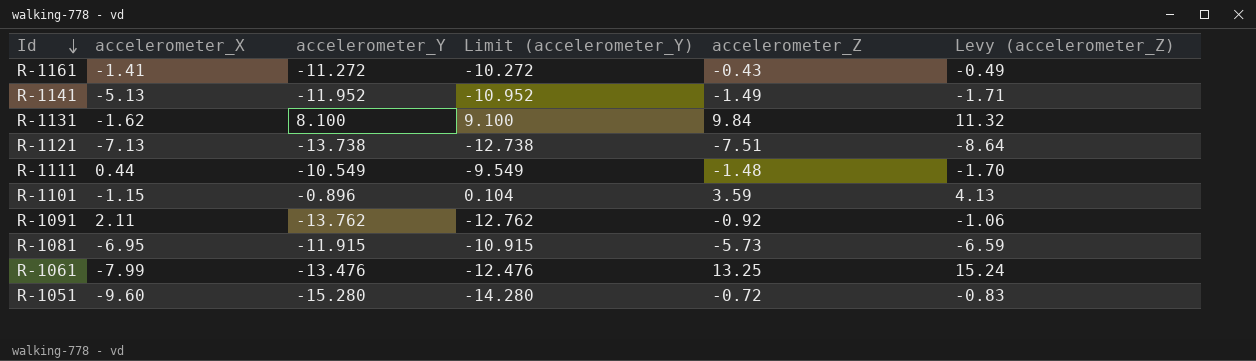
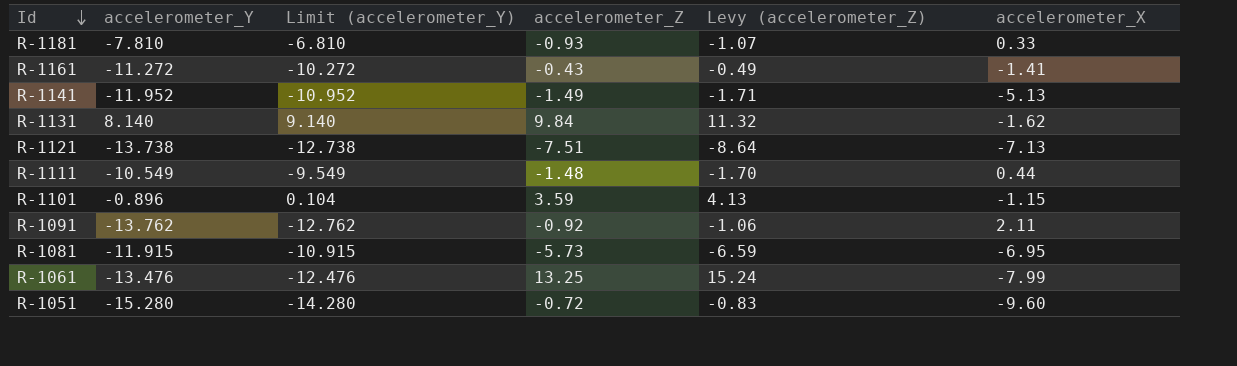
column accelerometer_X | position: 2 -> 6
row R-1181: none -> -7.810 | -6.810 | -0.93 | -1.07 | 0.33
R-1131 | accelerometer_Y: 8.100 -> 8.140
R-1131 | Limit (accelerometer_Y): 9.100 -> 9.140

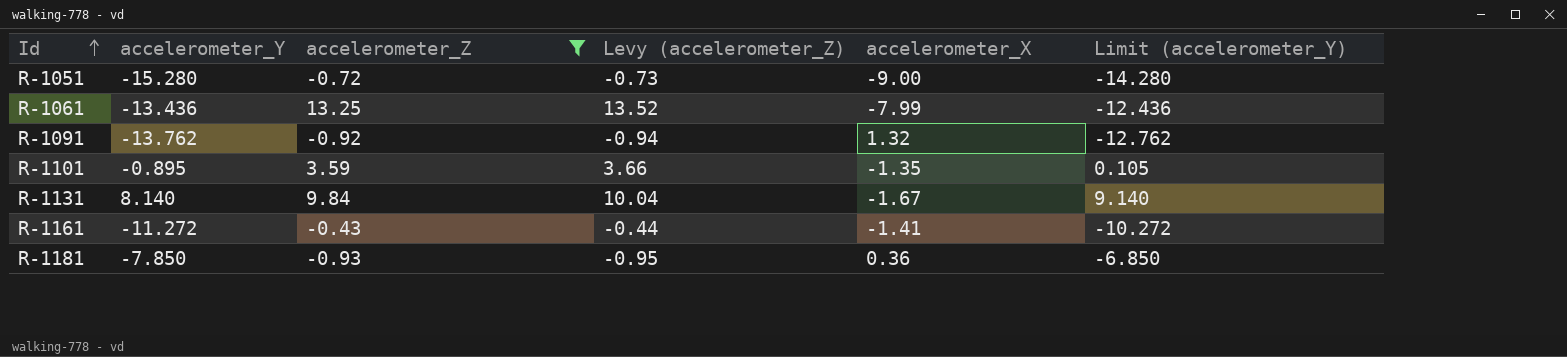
filter: none -> accelerometer_Z >= -0.93
row order: Id descending -> Id ascending
column Levy (accelerometer_Z) | formula: [accelerometer_Z] * 1.15 -> [accelerometer_Z] * 1.02
column Limit (accelerometer_Y) | position: 3 -> 6
R-1051 | accelerometer_X: -9.60 -> -9.00
R-1061 | accelerometer_Y: -13.476 -> -13.436
R-1061 | Limit (accelerometer_Y): -12.476 -> -12.436
R-1091 | accelerometer_X: 2.11 -> 1.32
R-1101 | accelerometer_Y: -0.896 -> -0.895
R-1101 | accelerometer_X: -1.15 -> -1.35
R-1101 | Limit (accelerometer_Y): 0.104 -> 0.105
R-1131 | accelerometer_X: -1.62 -> -1.67
R-1181 | accelerometer_Y: -7.810 -> -7.850
R-1181 | accelerometer_X: 0.33 -> 0.36
R-1181 | Limit (accelerometer_Y): -6.810 -> -6.850

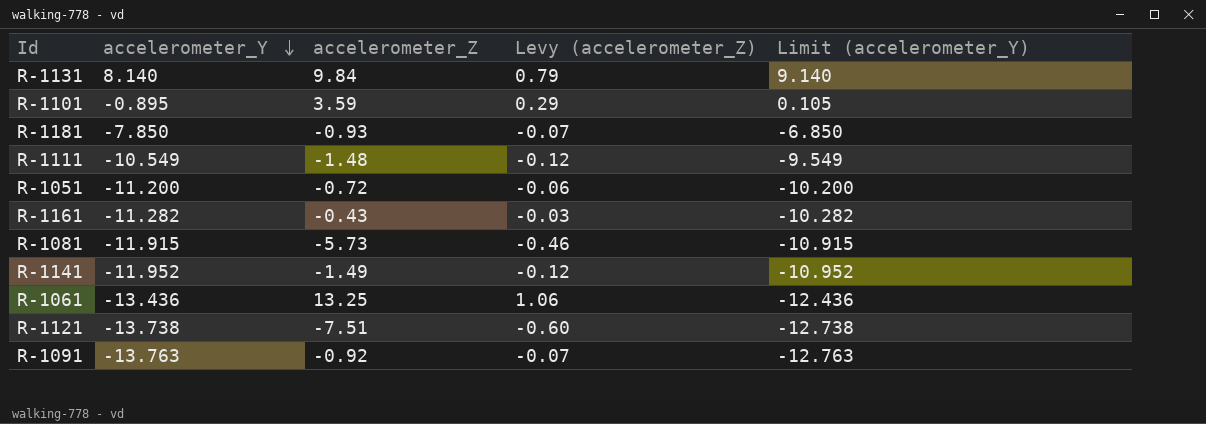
filter: accelerometer_Z >= -0.93 -> none
row order: Id ascending -> accelerometer_Y descending
column accelerometer_X | position: 5 -> none
column Levy (accelerometer_Z) | formula: [accelerometer_Z] * 1.02 -> [accelerometer_Z] * 0.08
R-1051 | accelerometer_Y: -15.280 -> -11.200
R-1051 | Limit (accelerometer_Y): -14.280 -> -10.200
R-1161 | accelerometer_Y: -11.272 -> -11.282
R-1161 | Limit (accelerometer_Y): -10.272 -> -10.282
R-1091 | accelerometer_Y: -13.762 -> -13.763
R-1091 | Limit (accelerometer_Y): -12.762 -> -12.763

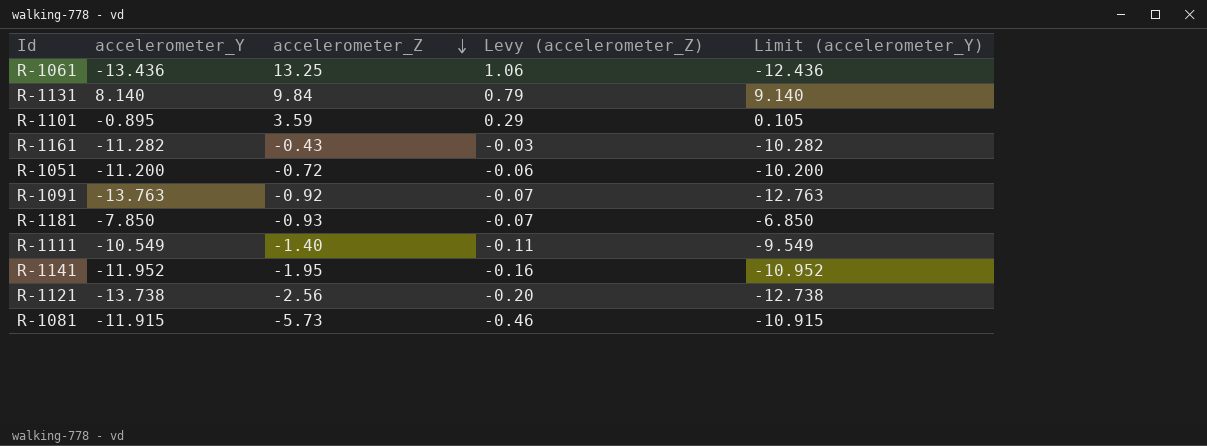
row order: accelerometer_Y descending -> accelerometer_Z descending
R-1111 | accelerometer_Z: -1.48 -> -1.40
R-1111 | Levy (accelerometer_Z): -0.12 -> -0.11
R-1141 | accelerometer_Z: -1.49 -> -1.95
R-1141 | Levy (accelerometer_Z): -0.12 -> -0.16
R-1121 | accelerometer_Z: -7.51 -> -2.56
R-1121 | Levy (accelerometer_Z): -0.60 -> -0.20

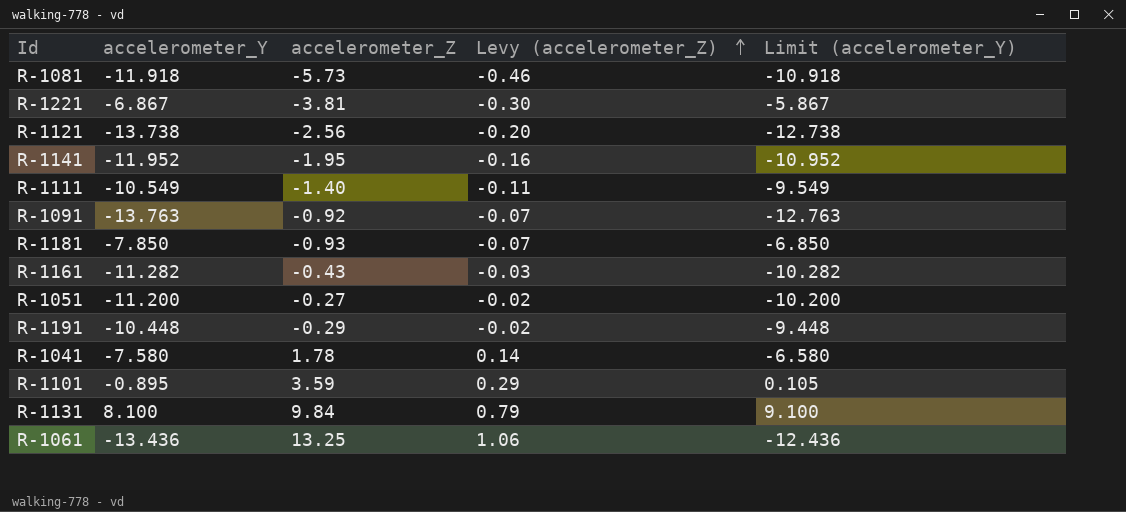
row order: accelerometer_Z descending -> Levy (accelerometer_Z) ascending
R-1081 | accelerometer_Y: -11.915 -> -11.918
R-1081 | Limit (accelerometer_Y): -10.915 -> -10.918
row R-1221: none -> -6.867 | -3.81 | -0.30 | -5.867
R-1051 | accelerometer_Z: -0.72 -> -0.27
R-1051 | Levy (accelerometer_Z): -0.06 -> -0.02
row R-1191: none -> -10.448 | -0.29 | -0.02 | -9.448
row R-1041: none -> -7.580 | 1.78 | 0.14 | -6.580
R-1131 | accelerometer_Y: 8.140 -> 8.100
R-1131 | Limit (accelerometer_Y): 9.140 -> 9.100

